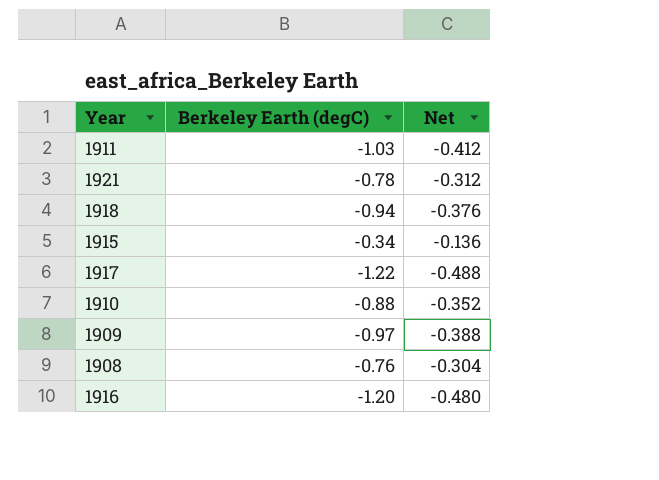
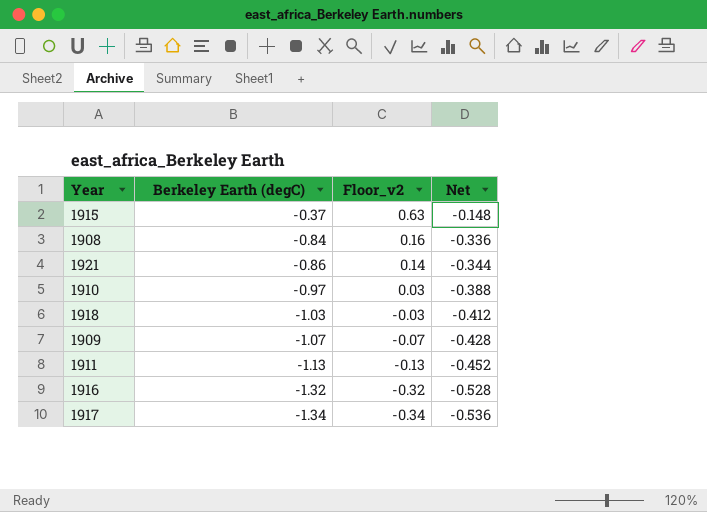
row order: none -> Berkeley Earth (degC) descending
column Floor_v2 | formula: none -> [Berkeley Earth (degC)] + 1
1915 | Berkeley Earth (degC): -0.34 -> -0.37
1915 | Net: -0.136 -> -0.148
1908 | Berkeley Earth (degC): -0.76 -> -0.84
1908 | Net: -0.304 -> -0.336
1921 | Berkeley Earth (degC): -0.78 -> -0.86
1921 | Net: -0.312 -> -0.344
1910 | Berkeley Earth (degC): -0.88 -> -0.97
1910 | Net: -0.352 -> -0.388
1918 | Berkeley Earth (degC): -0.94 -> -1.03
1918 | Net: -0.376 -> -0.412
1909 | Berkeley Earth (degC): -0.97 -> -1.07
1909 | Net: -0.388 -> -0.428
1911 | Berkeley Earth (degC): -1.03 -> -1.13
1911 | Net: -0.412 -> -0.452
1916 | Berkeley Earth (degC): -1.20 -> -1.32
1916 | Net: -0.480 -> -0.528
1917 | Berkeley Earth (degC): -1.22 -> -1.34
1917 | Net: -0.488 -> -0.536

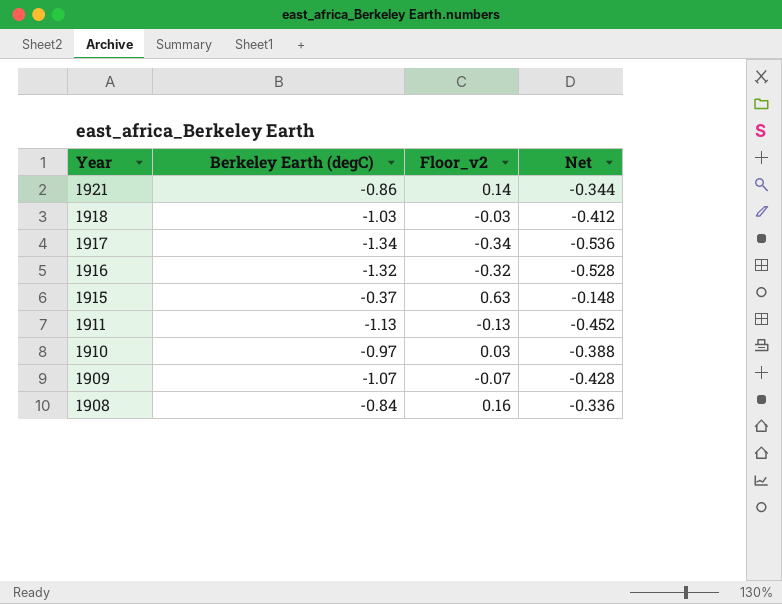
row order: Berkeley Earth (degC) descending -> Year descending

